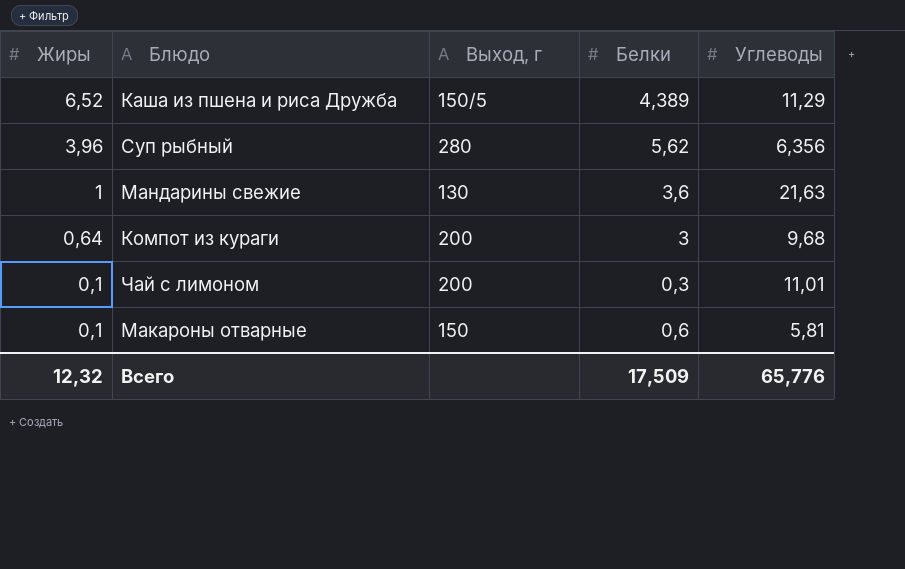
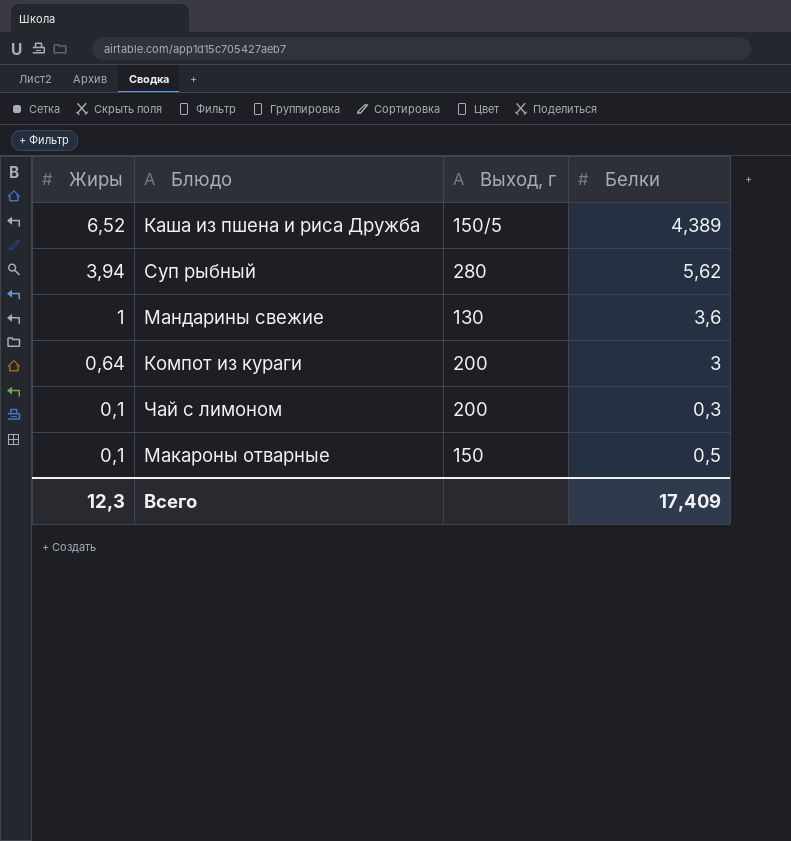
column Углеводы | position: 5 -> none
Суп рыбный | Жиры: 3,96 -> 3,94
Макароны отварные | Белки: 0,6 -> 0,5
Всего | Жиры: 12,32 -> 12,3
Всего | Белки: 17,509 -> 17,409

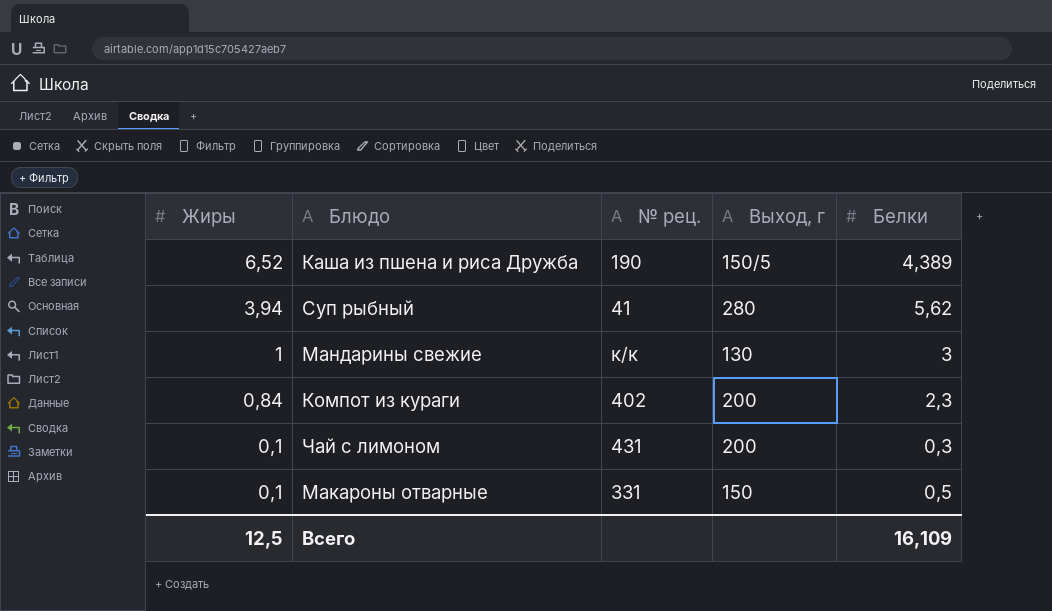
column № рец. | position: none -> 3
Мандарины свежие | Белки: 3,6 -> 3
Компот из кураги | Жиры: 0,64 -> 0,84
Компот из кураги | Белки: 3 -> 2,3
Всего | Жиры: 12,3 -> 12,5
Всего | Белки: 17,409 -> 16,109

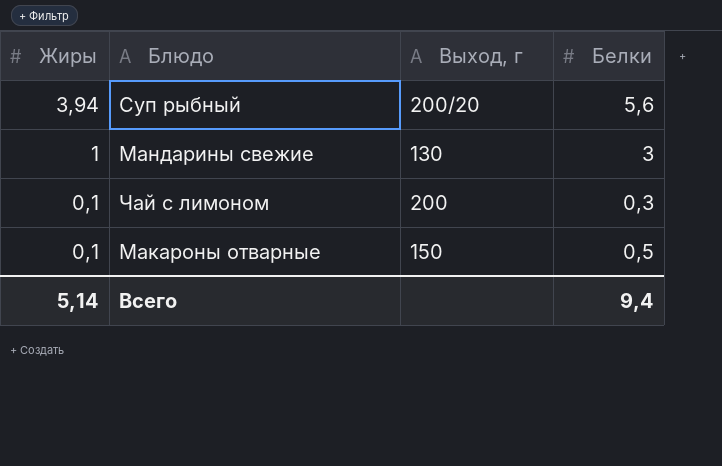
column № рец. | position: 3 -> none
row Каша из пшена и риса Дружба: 6,52 | 190 | 150/5 | 4,389 -> none
row Компот из кураги: 0,84 | 402 | 200 | 2,3 -> none
Суп рыбный | Выход, г: 280 -> 200/20
Суп рыбный | Белки: 5,62 -> 5,6
Всего | Жиры: 12,5 -> 5,14
Всего | Белки: 16,109 -> 9,4

